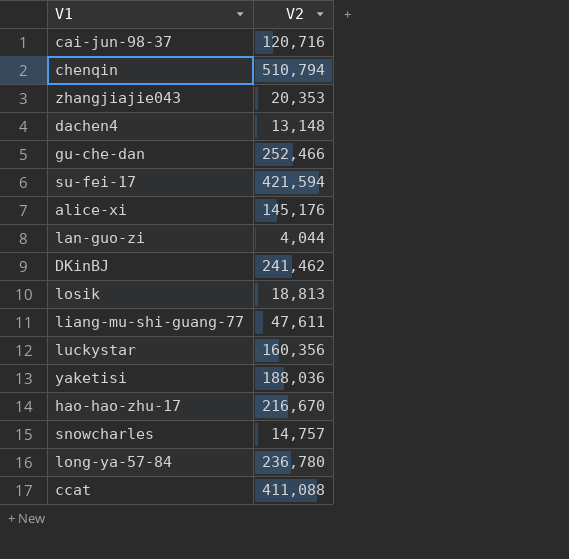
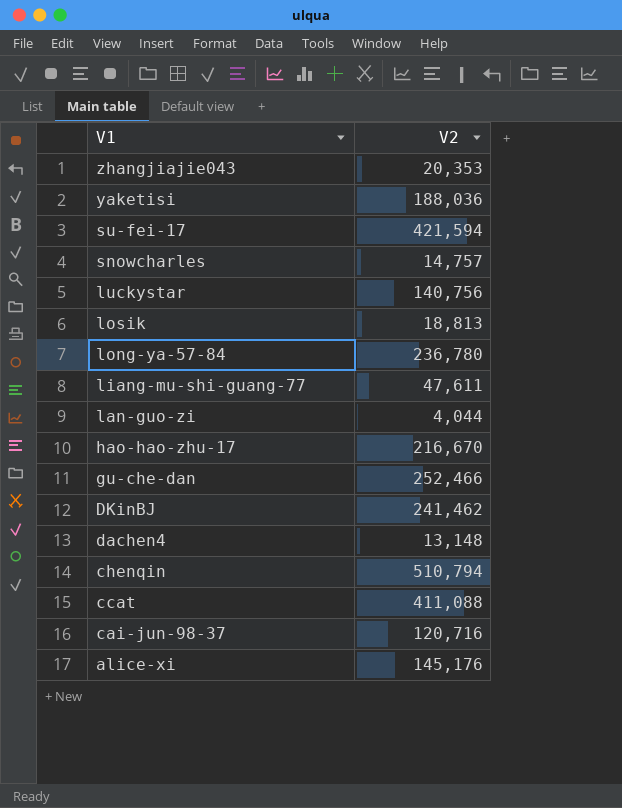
row order: none -> V1 descending
luckystar | V2: 160,356 -> 140,756

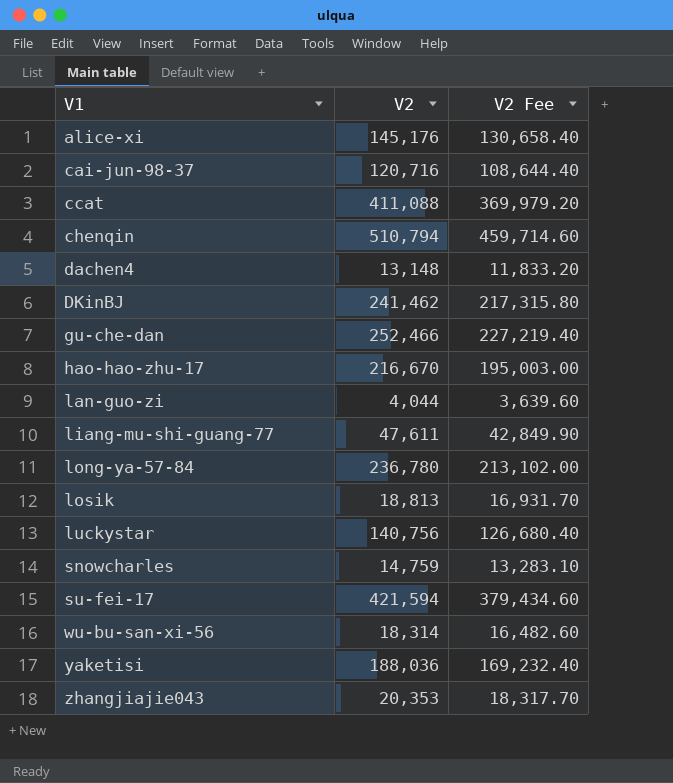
row order: V1 descending -> V1 ascending
column V2 Fee | formula: none -> [V2] * 0.9
snowcharles | V2: 14,757 -> 14,759
row wu-bu-san-xi-56: none -> 18,314 | 16,482.60

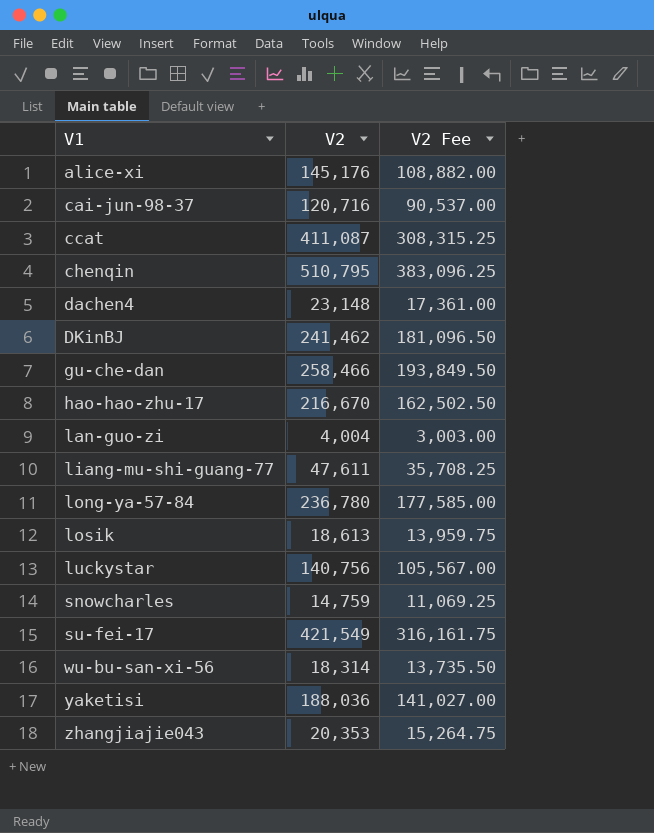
column V2 Fee | formula: [V2] * 0.9 -> [V2] * 0.75
ccat | V2: 411,088 -> 411,087
chenqin | V2: 510,794 -> 510,795
dachen4 | V2: 13,148 -> 23,148
gu-che-dan | V2: 252,466 -> 258,466
lan-guo-zi | V2: 4,044 -> 4,004
losik | V2: 18,813 -> 18,613
su-fei-17 | V2: 421,594 -> 421,549

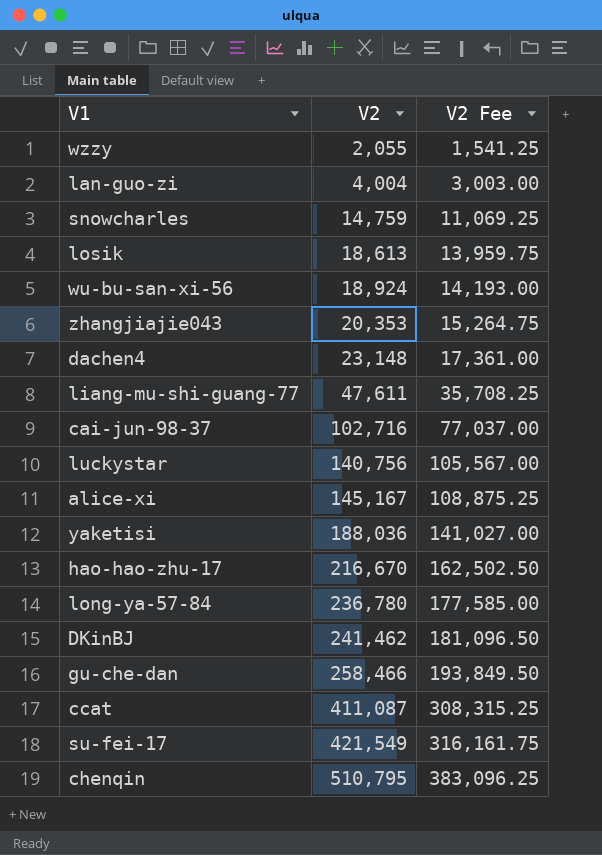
row order: V1 ascending -> V2 ascending
row wzzy: none -> 2,055 | 1,541.25
wu-bu-san-xi-56 | V2: 18,314 -> 18,924
wu-bu-san-xi-56 | V2 Fee: 13,735.50 -> 14,193.00
cai-jun-98-37 | V2: 120,716 -> 102,716
cai-jun-98-37 | V2 Fee: 90,537.00 -> 77,037.00
alice-xi | V2: 145,176 -> 145,167
alice-xi | V2 Fee: 108,882.00 -> 108,875.25

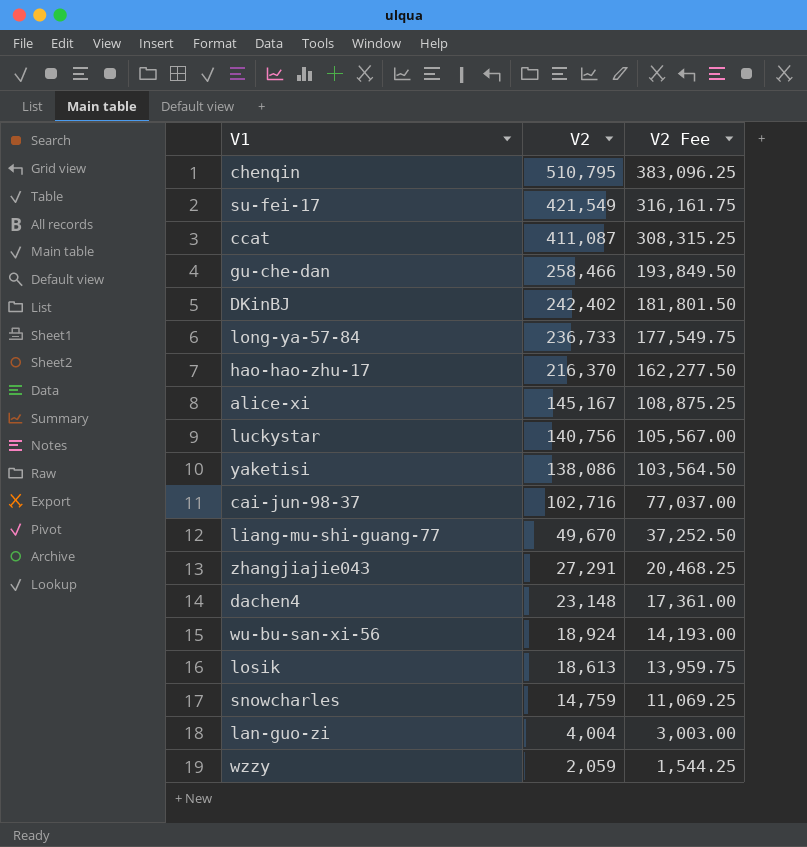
row order: V2 ascending -> V2 descending
DKinBJ | V2: 241,462 -> 242,402
DKinBJ | V2 Fee: 181,096.50 -> 181,801.50
long-ya-57-84 | V2: 236,780 -> 236,733
long-ya-57-84 | V2 Fee: 177,585.00 -> 177,549.75
hao-hao-zhu-17 | V2: 216,670 -> 216,370
hao-hao-zhu-17 | V2 Fee: 162,502.50 -> 162,277.50
yaketisi | V2: 188,036 -> 138,086
yaketisi | V2 Fee: 141,027.00 -> 103,564.50
liang-mu-shi-guang-77 | V2: 47,611 -> 49,670
liang-mu-shi-guang-77 | V2 Fee: 35,708.25 -> 37,252.50
zhangjiajie043 | V2: 20,353 -> 27,291
zhangjiajie043 | V2 Fee: 15,264.75 -> 20,468.25
wzzy | V2: 2,055 -> 2,059
wzzy | V2 Fee: 1,541.25 -> 1,544.25

